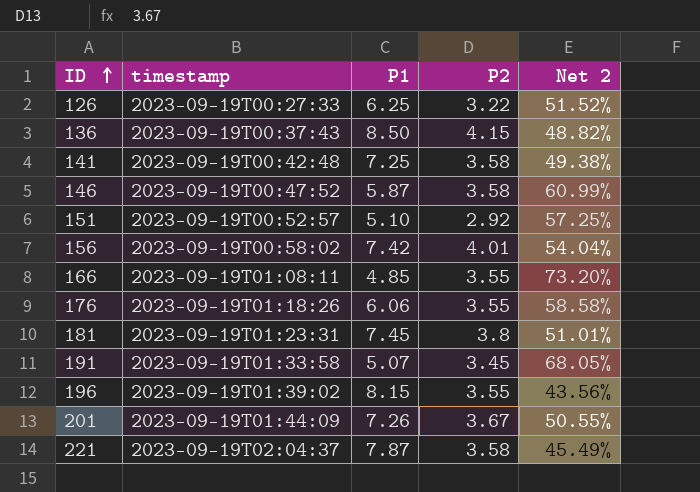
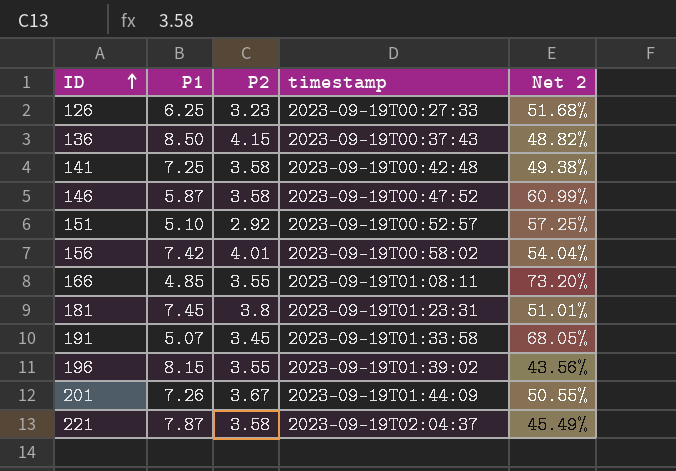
column timestamp | position: 2 -> 4
row 176: 2023-09-19T01:18:26 | 6.06 | 3.55 | 58.58% -> none
126 | P2: 3.22 -> 3.23
126 | Net 2: 51.52% -> 51.68%

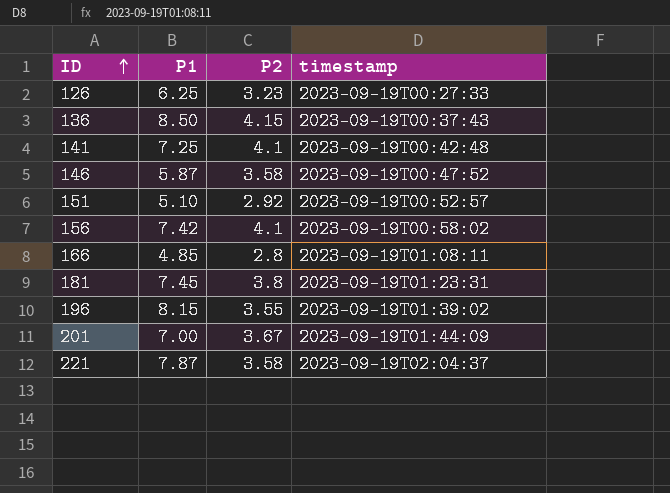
column Net 2 | formula: [P2] / [P1] -> none
row 191: 5.07 | 3.45 | 2023-09-19T01:33:58 | 68.05% -> none
141 | P2: 3.58 -> 4.1
156 | P2: 4.01 -> 4.1
166 | P2: 3.55 -> 2.8
201 | P1: 7.26 -> 7.00

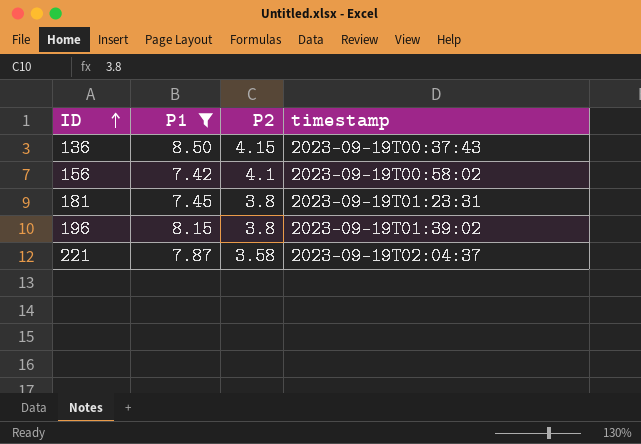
filter: none -> P1 >= 7.42
196 | P2: 3.55 -> 3.8

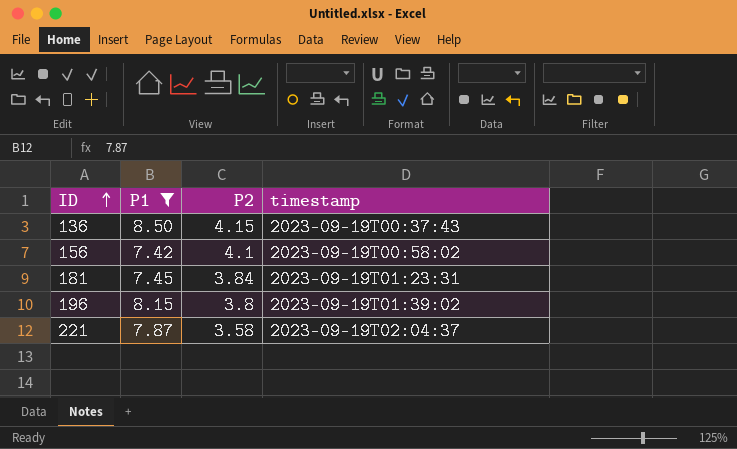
181 | P2: 3.8 -> 3.84

